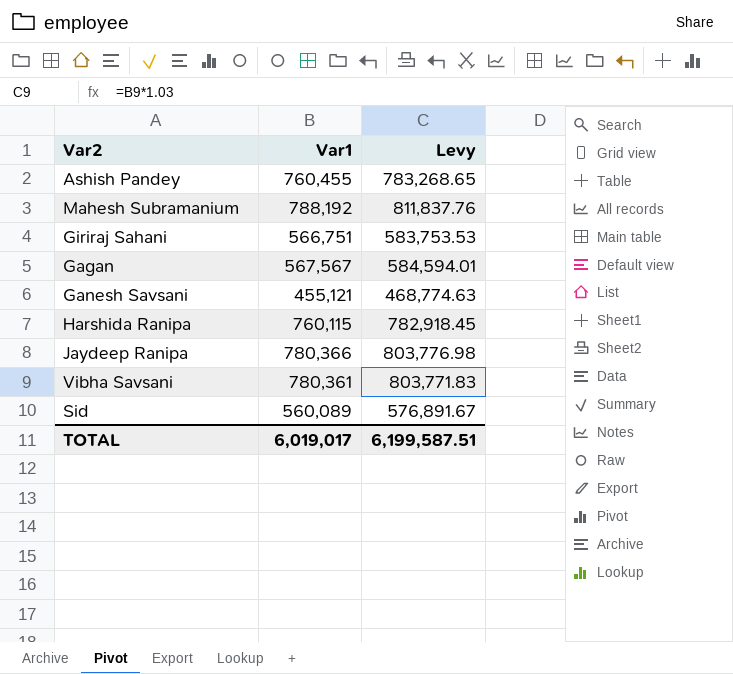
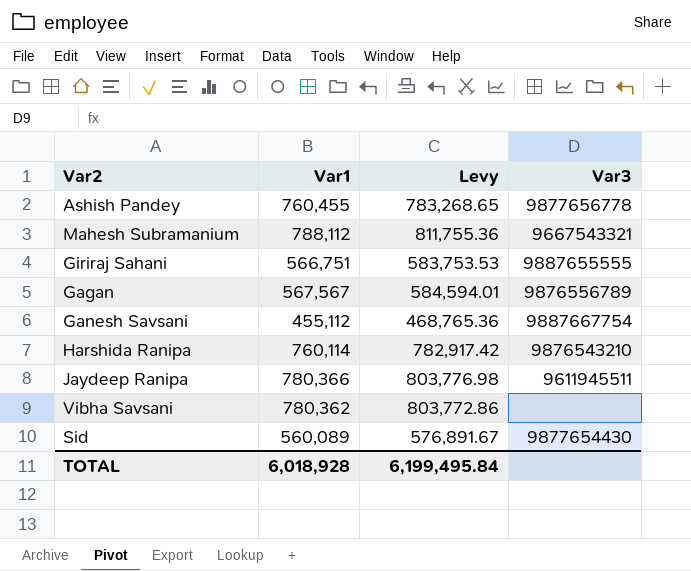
column Var3 | position: none -> 4
Mahesh Subramanium | Var1: 788,192 -> 788,112
Mahesh Subramanium | Levy: 811,837.76 -> 811,755.36
Ganesh Savsani | Var1: 455,121 -> 455,112
Ganesh Savsani | Levy: 468,774.63 -> 468,765.36
Harshida Ranipa | Var1: 760,115 -> 760,114
Harshida Ranipa | Levy: 782,918.45 -> 782,917.42
Vibha Savsani | Var1: 780,361 -> 780,362
Vibha Savsani | Levy: 803,771.83 -> 803,772.86
TOTAL | Var1: 6,019,017 -> 6,018,928
TOTAL | Levy: 6,199,587.51 -> 6,199,495.84

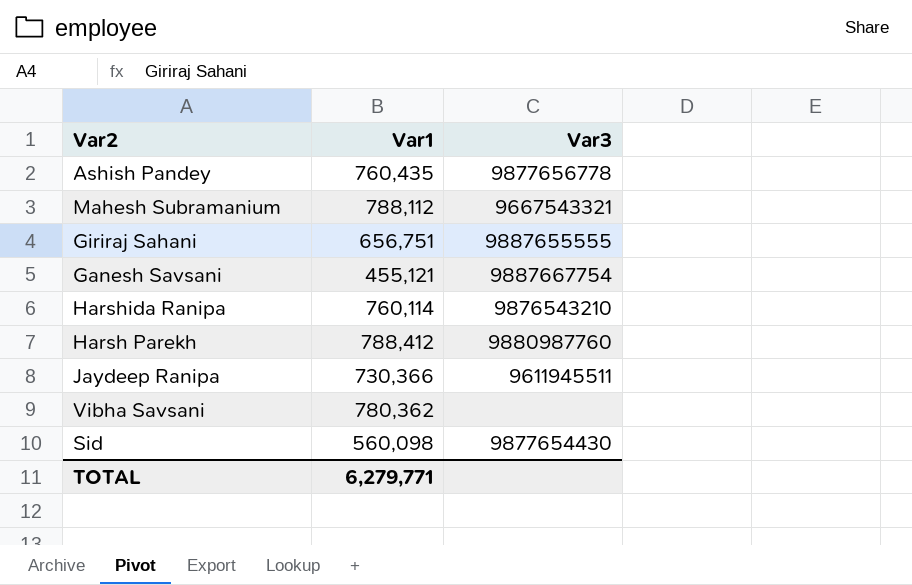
column Levy | formula: [Var1] * 1.03 -> none
row Gagan: 567,567 | 584,594.01 | 9876556789 -> none
Ashish Pandey | Var1: 760,455 -> 760,435
Giriraj Sahani | Var1: 566,751 -> 656,751
Ganesh Savsani | Var1: 455,112 -> 455,121
row Harsh Parekh: none -> 788,412 | 9880987760
Jaydeep Ranipa | Var1: 780,366 -> 730,366
Sid | Var1: 560,089 -> 560,098
TOTAL | Var1: 6,018,928 -> 6,279,771

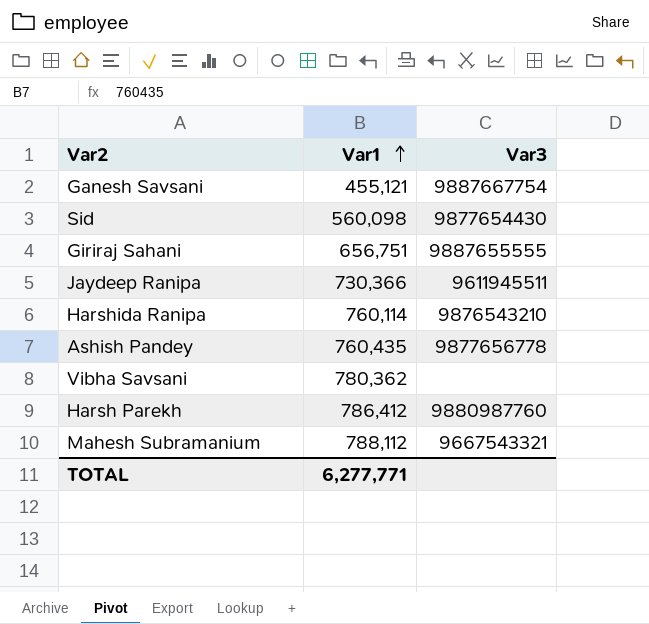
row order: none -> Var1 ascending
Harsh Parekh | Var1: 788,412 -> 786,412
TOTAL | Var1: 6,279,771 -> 6,277,771

